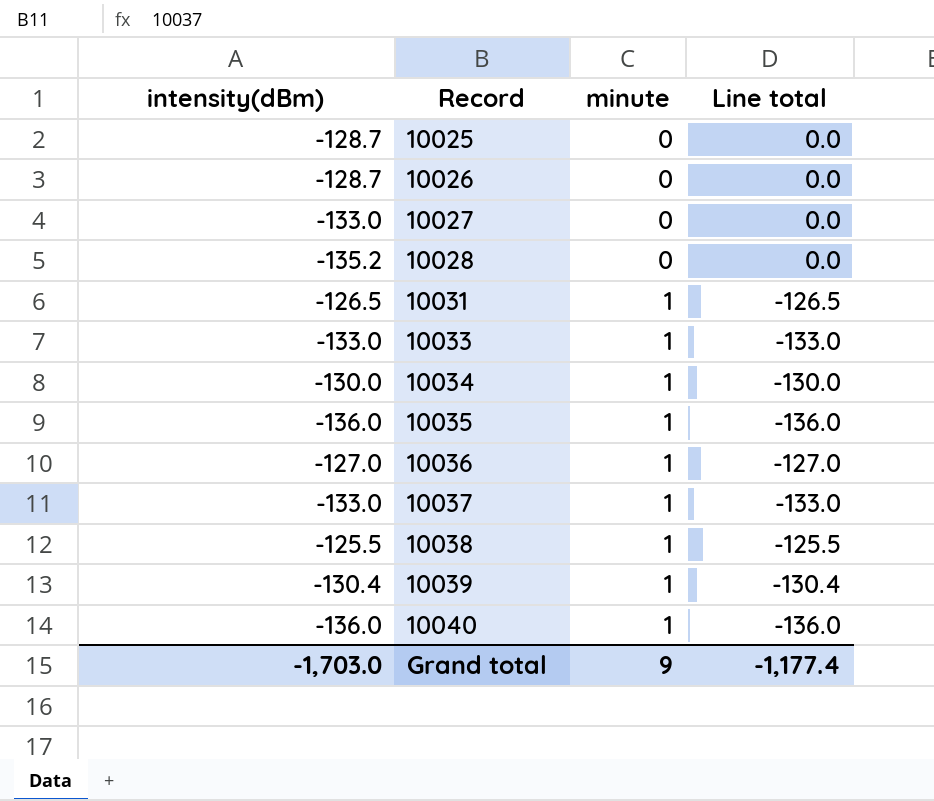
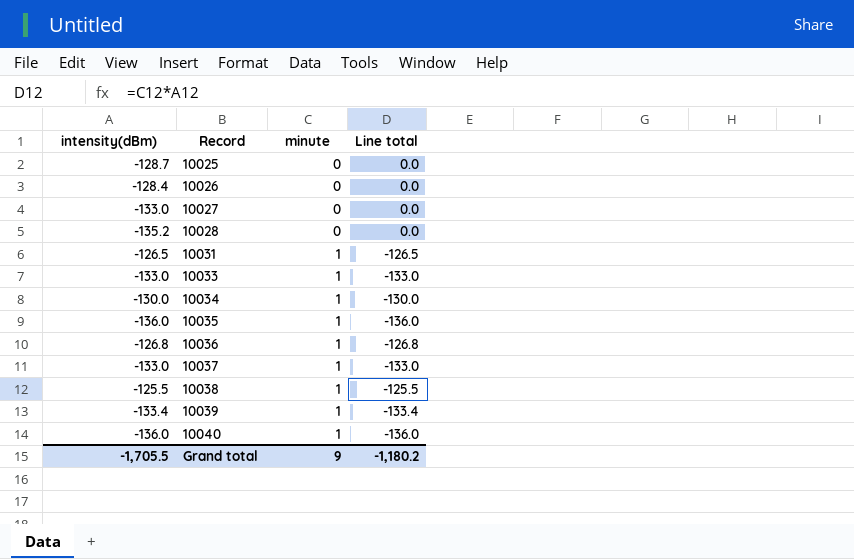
10026 | intensity(dBm): -128.7 -> -128.4
10036 | intensity(dBm): -127.0 -> -126.8
10036 | Line total: -127.0 -> -126.8
10039 | intensity(dBm): -130.4 -> -133.4
10039 | Line total: -130.4 -> -133.4
Grand total | intensity(dBm): -1,703.0 -> -1,705.5
Grand total | Line total: -1,177.4 -> -1,180.2

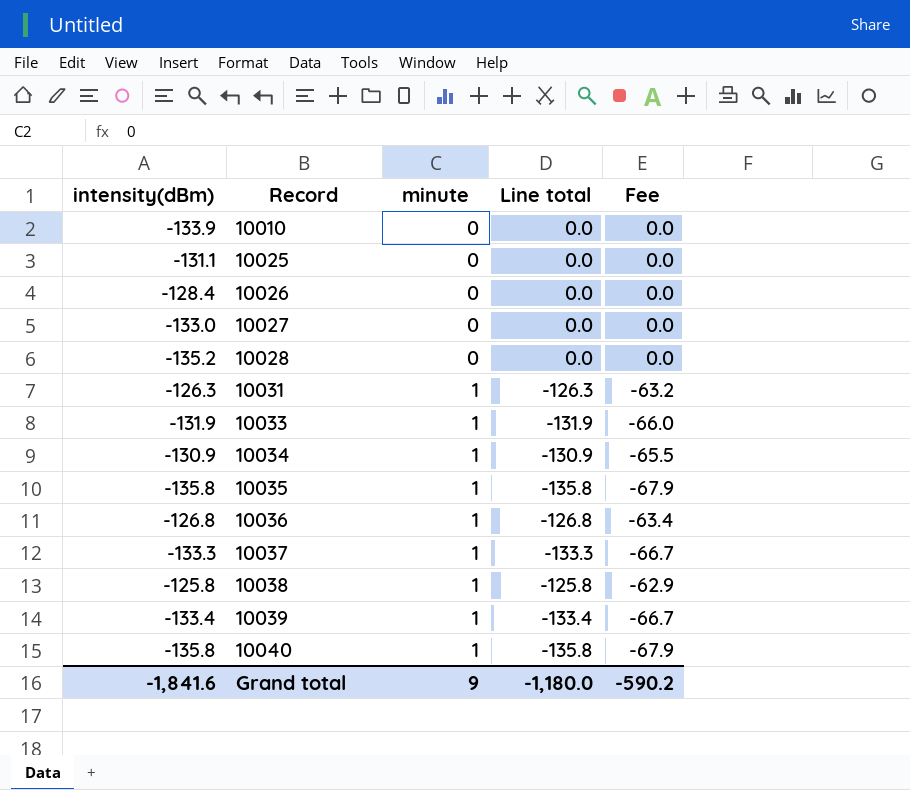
column Fee | formula: none -> [Line total] * 0.5
row 10010: none -> -133.9 | 0 | 0.0 | 0.0
10025 | intensity(dBm): -128.7 -> -131.1
10031 | intensity(dBm): -126.5 -> -126.3
10031 | Line total: -126.5 -> -126.3
10033 | intensity(dBm): -133.0 -> -131.9
10033 | Line total: -133.0 -> -131.9
10034 | intensity(dBm): -130.0 -> -130.9
10034 | Line total: -130.0 -> -130.9
10035 | intensity(dBm): -136.0 -> -135.8
10035 | Line total: -136.0 -> -135.8
10037 | intensity(dBm): -133.0 -> -133.3
10037 | Line total: -133.0 -> -133.3
10038 | intensity(dBm): -125.5 -> -125.8
10038 | Line total: -125.5 -> -125.8
10040 | intensity(dBm): -136.0 -> -135.8
10040 | Line total: -136.0 -> -135.8
Grand total | intensity(dBm): -1,705.5 -> -1,841.6
Grand total | Line total: -1,180.2 -> -1,180.0

